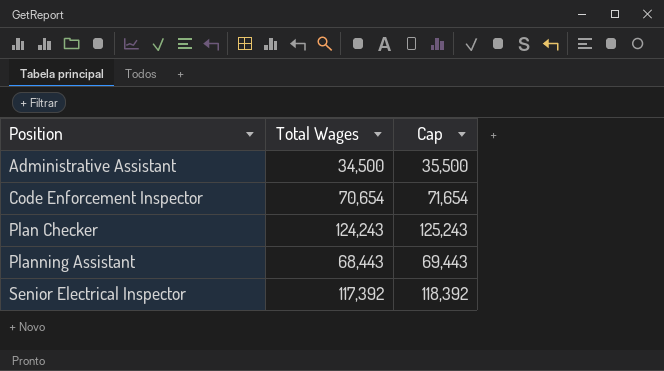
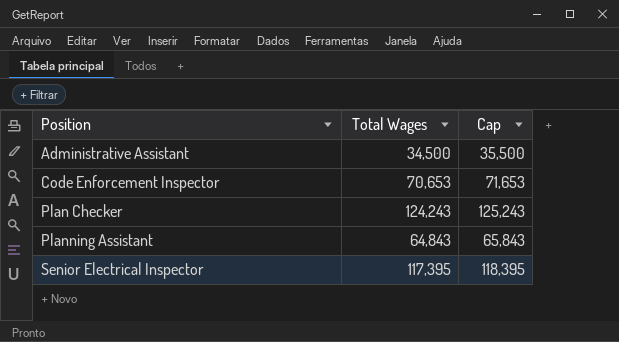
Code Enforcement Inspector | Total Wages: 70,654 -> 70,653
Code Enforcement Inspector | Cap: 71,654 -> 71,653
Planning Assistant | Total Wages: 68,443 -> 64,843
Planning Assistant | Cap: 69,443 -> 65,843
Senior Electrical Inspector | Total Wages: 117,392 -> 117,395
Senior Electrical Inspector | Cap: 118,392 -> 118,395

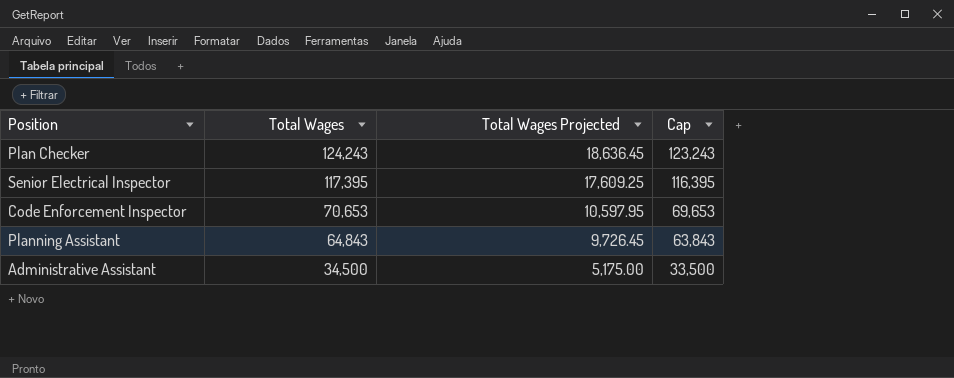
row order: Position ascending -> Total Wages descending
column Total Wages Projected | formula: none -> [Total Wages] * 0.15
column Cap | formula: [Total Wages] + 1000 -> [Total Wages] - 1000

